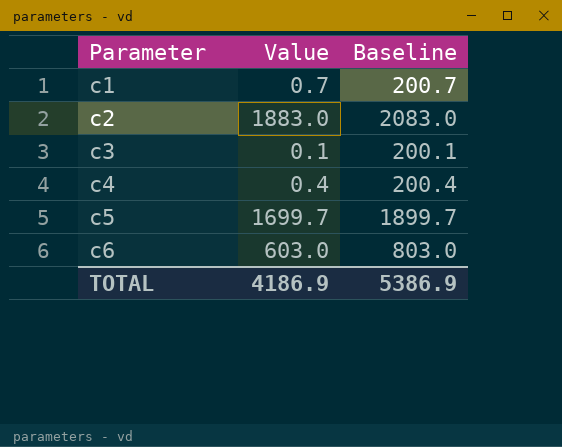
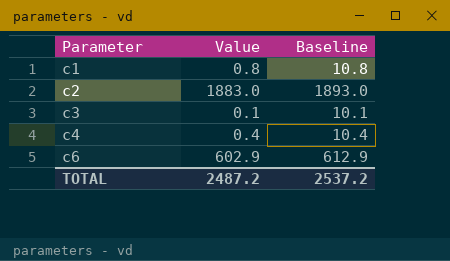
column Baseline | formula: [Value] + 200 -> [Value] + 10
row c5: 1699.7 | 1899.7 -> none
c1 | Value: 0.7 -> 0.8
c6 | Value: 603.0 -> 602.9
TOTAL | Value: 4186.9 -> 2487.2
TOTAL | Baseline: 5386.9 -> 2537.2

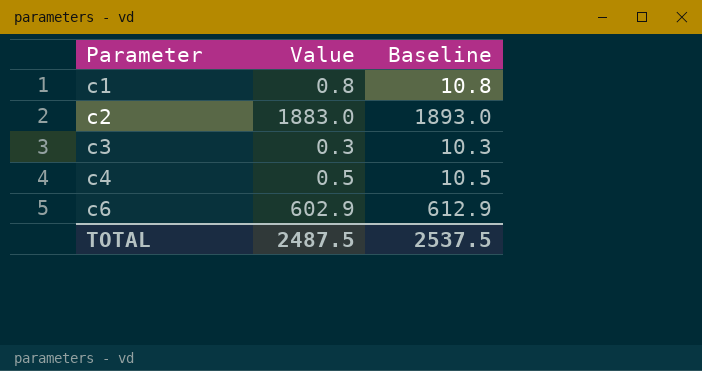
c3 | Value: 0.1 -> 0.3
c3 | Baseline: 10.1 -> 10.3
c4 | Value: 0.4 -> 0.5
c4 | Baseline: 10.4 -> 10.5
TOTAL | Value: 2487.2 -> 2487.5
TOTAL | Baseline: 2537.2 -> 2537.5

